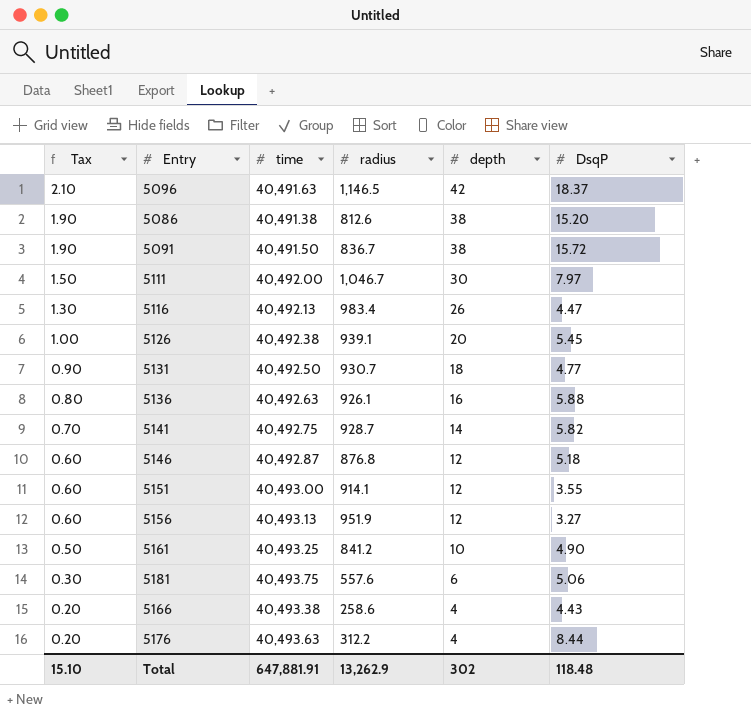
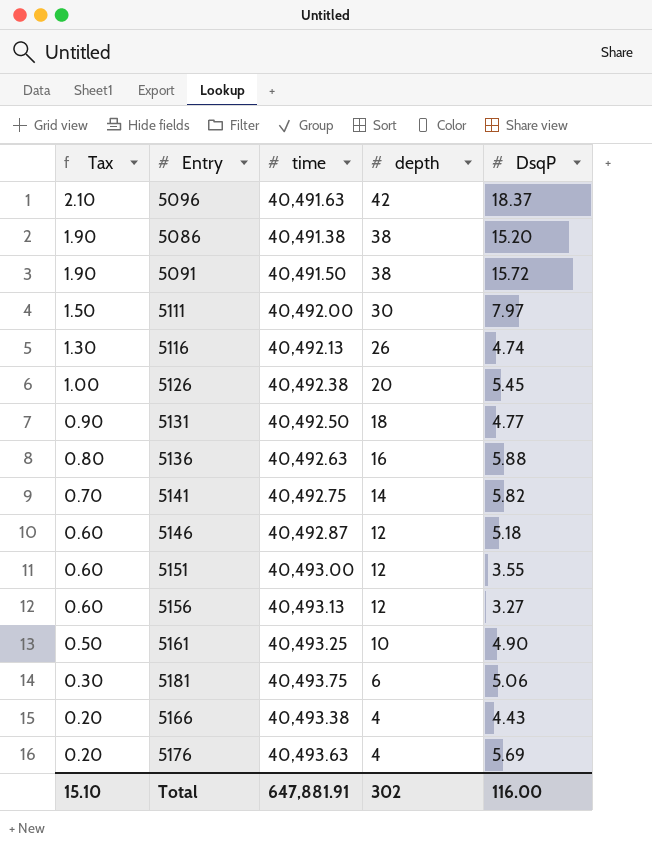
column radius | position: 4 -> none
5116 | DsqP: 4.47 -> 4.74
5176 | DsqP: 8.44 -> 5.69
Total | DsqP: 118.48 -> 116.00

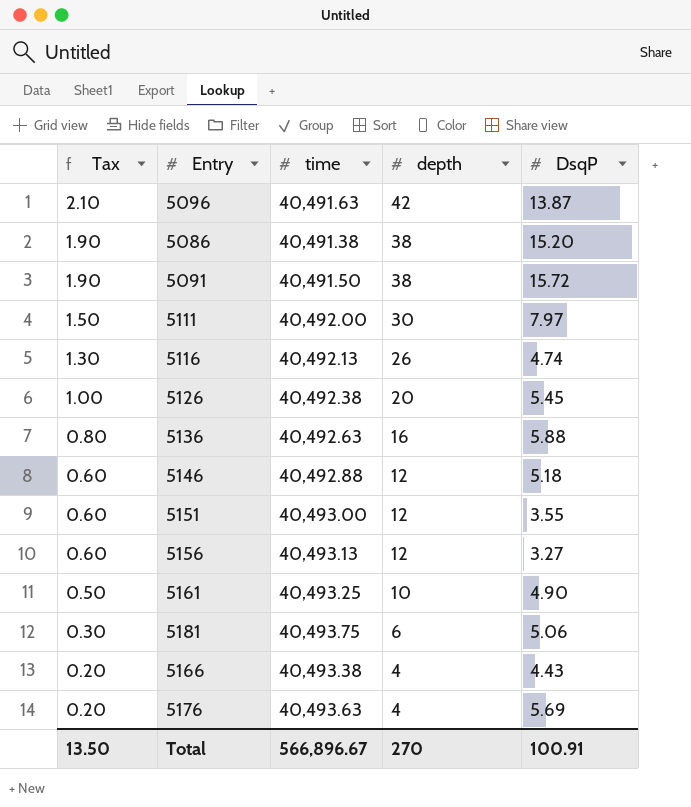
row 5131: 0.90 | 40,492.50 | 18 | 4.77 -> none
row 5141: 0.70 | 40,492.75 | 14 | 5.82 -> none
5096 | DsqP: 18.37 -> 13.87
5146 | time: 40,492.87 -> 40,492.88
Total | Tax: 15.10 -> 13.50
Total | time: 647,881.91 -> 566,896.67
Total | depth: 302 -> 270
Total | DsqP: 116.00 -> 100.91

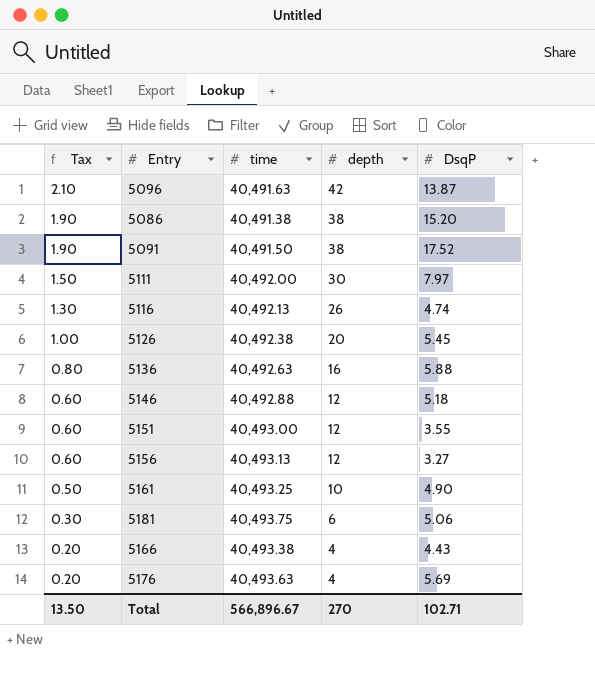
5091 | DsqP: 15.72 -> 17.52
Total | DsqP: 100.91 -> 102.71

